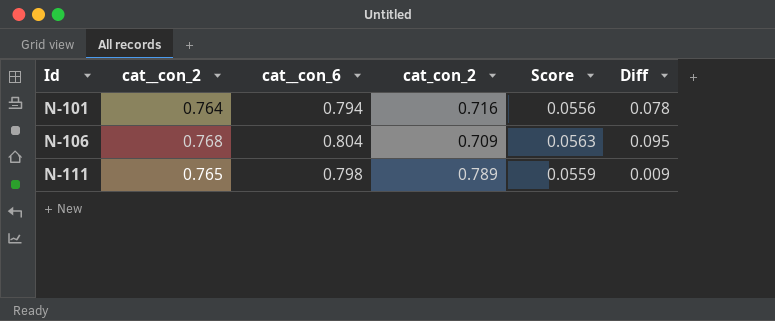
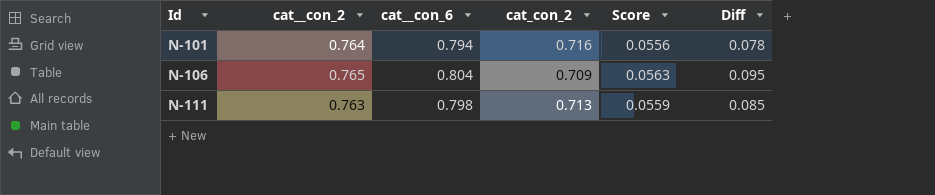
N-106 | cat__con_2: 0.768 -> 0.765
N-111 | cat__con_2: 0.765 -> 0.763
N-111 | cat_con_2: 0.789 -> 0.713
N-111 | Diff: 0.009 -> 0.085

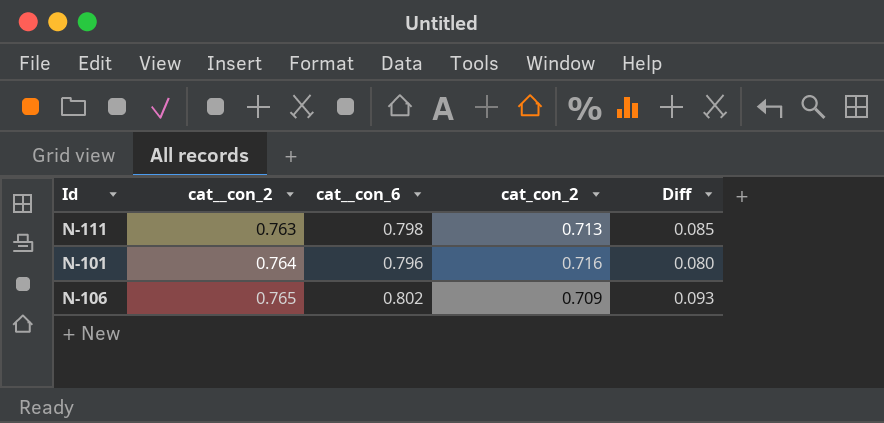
row order: Id ascending -> cat__con_2 ascending
column Score | formula: [cat__con_6] * 0.07 -> none
N-101 | cat__con_6: 0.794 -> 0.796
N-101 | Diff: 0.078 -> 0.080
N-106 | cat__con_6: 0.804 -> 0.802
N-106 | Diff: 0.095 -> 0.093

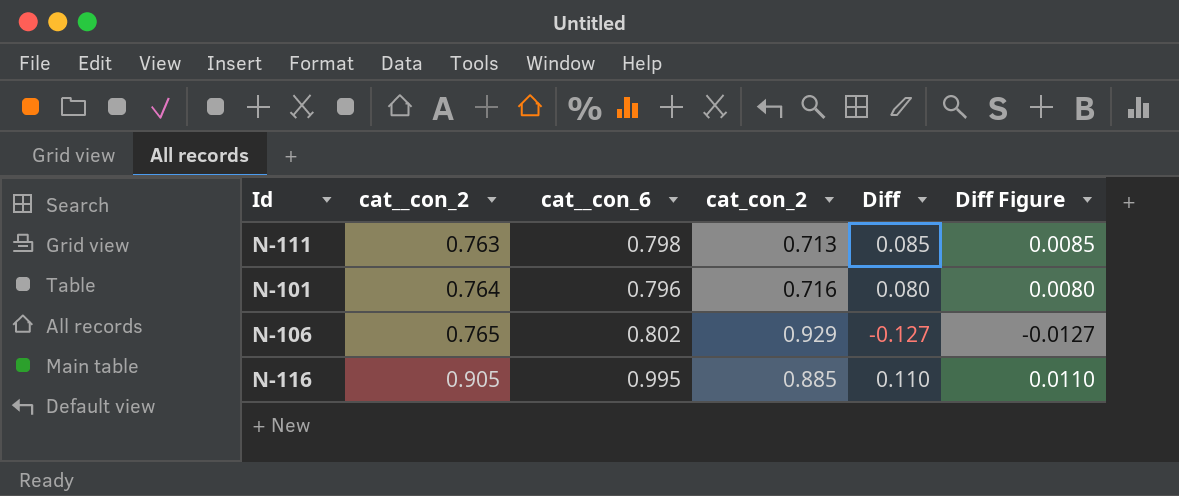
column Diff Figure | formula: none -> [Diff] * 0.1
N-106 | cat_con_2: 0.709 -> 0.929
N-106 | Diff: 0.093 -> -0.127
row N-116: none -> 0.905 | 0.995 | 0.885 | 0.110 | 0.0110

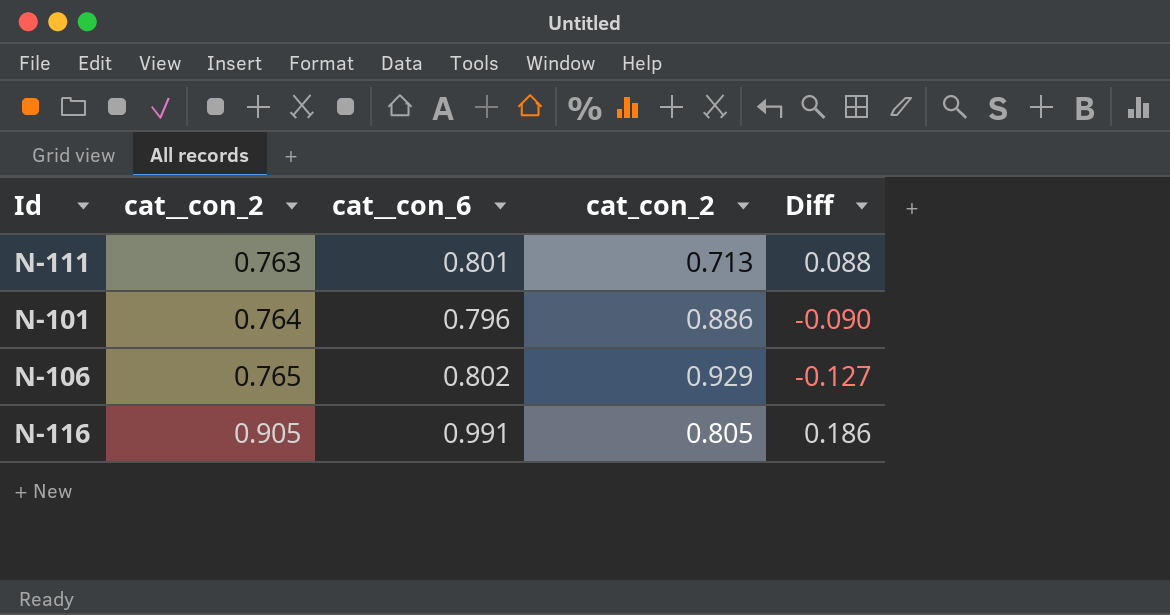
column Diff Figure | formula: [Diff] * 0.1 -> none
N-111 | cat__con_6: 0.798 -> 0.801
N-111 | Diff: 0.085 -> 0.088
N-101 | cat_con_2: 0.716 -> 0.886
N-101 | Diff: 0.080 -> -0.090
N-116 | cat__con_6: 0.995 -> 0.991
N-116 | cat_con_2: 0.885 -> 0.805
N-116 | Diff: 0.110 -> 0.186

